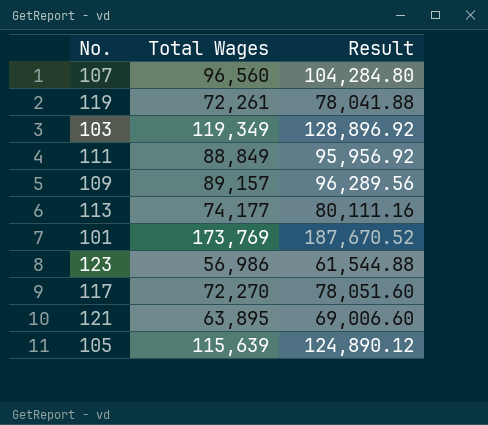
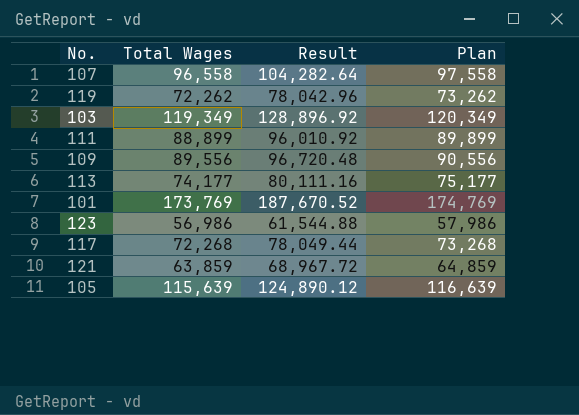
column Plan | formula: none -> [Total Wages] + 1000
107 | Total Wages: 96,560 -> 96,558
107 | Result: 104,284.80 -> 104,282.64
119 | Total Wages: 72,261 -> 72,262
119 | Result: 78,041.88 -> 78,042.96
111 | Total Wages: 88,849 -> 88,899
111 | Result: 95,956.92 -> 96,010.92
109 | Total Wages: 89,157 -> 89,556
109 | Result: 96,289.56 -> 96,720.48
117 | Total Wages: 72,270 -> 72,268
117 | Result: 78,051.60 -> 78,049.44
121 | Total Wages: 63,895 -> 63,859
121 | Result: 69,006.60 -> 68,967.72

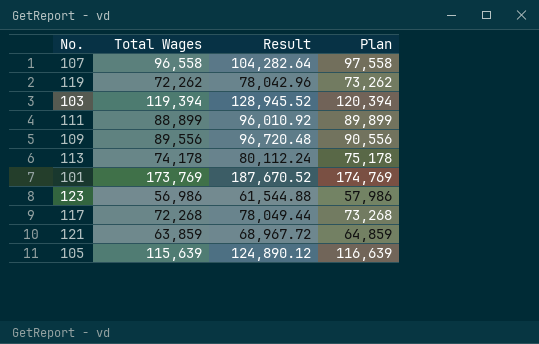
103 | Total Wages: 119,349 -> 119,394
103 | Result: 128,896.92 -> 128,945.52
103 | Plan: 120,349 -> 120,394
113 | Total Wages: 74,177 -> 74,178
113 | Result: 80,111.16 -> 80,112.24
113 | Plan: 75,177 -> 75,178

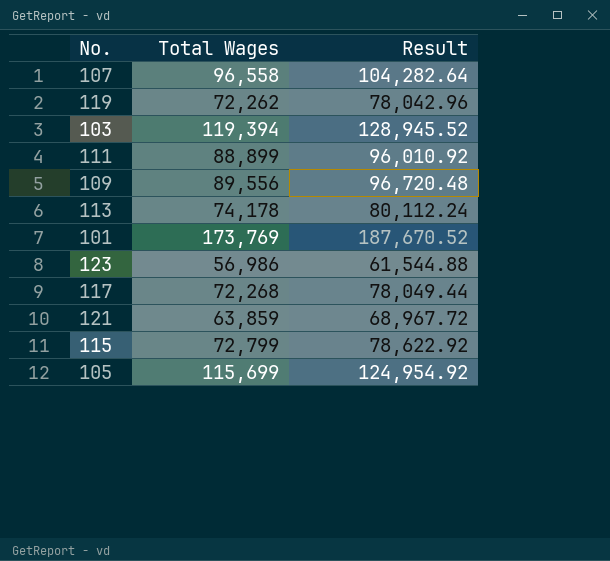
column Plan | formula: [Total Wages] + 1000 -> none
row 115: none -> 72,799 | 78,622.92
105 | Total Wages: 115,639 -> 115,699
105 | Result: 124,890.12 -> 124,954.92

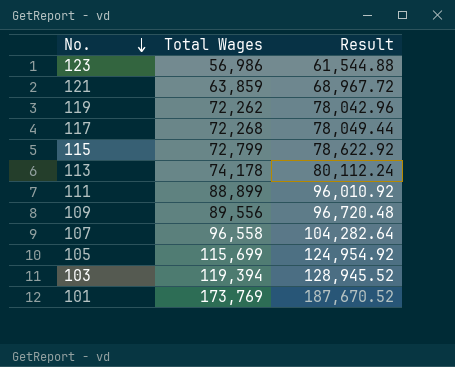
row order: none -> No. descending

